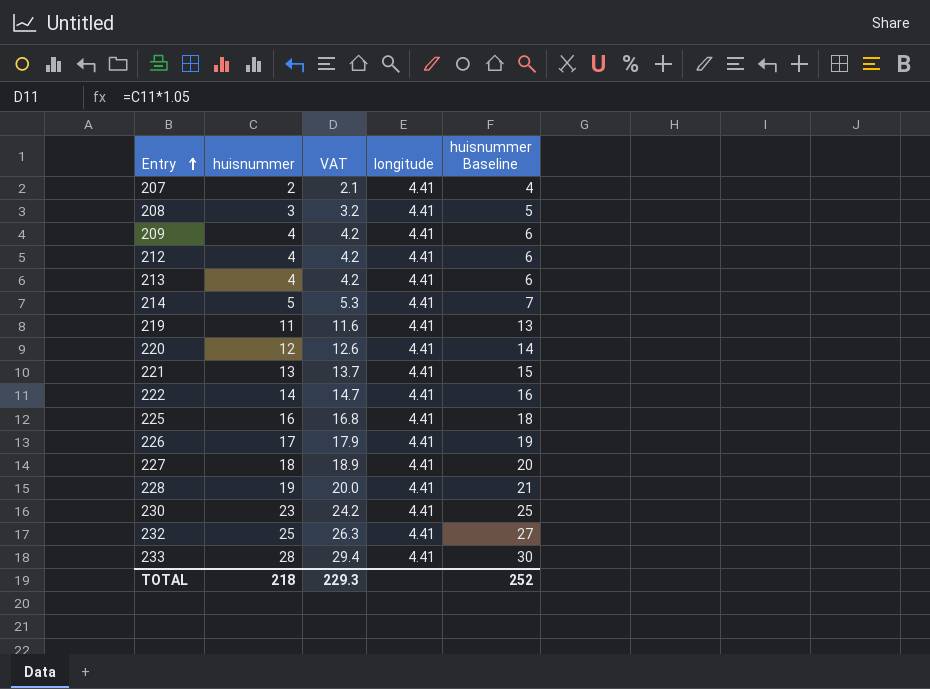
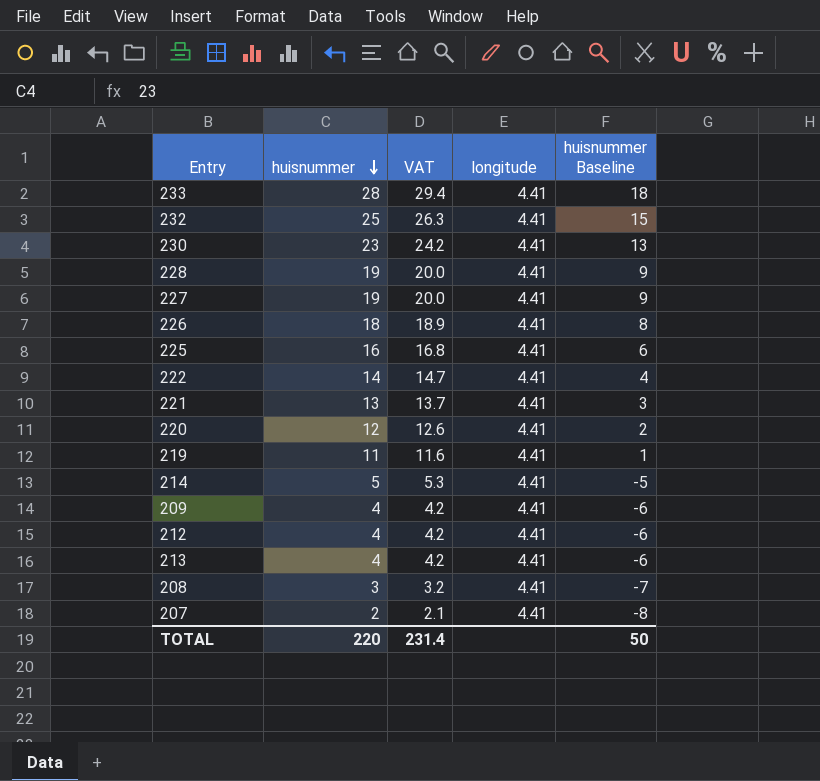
row order: Entry ascending -> huisnummer descending
column huisnummer Baseline | formula: [huisnummer] + 2 -> [huisnummer] - 10
227 | huisnummer: 18 -> 19
227 | VAT: 18.9 -> 20.0
226 | huisnummer: 17 -> 18
226 | VAT: 17.9 -> 18.9
TOTAL | huisnummer: 218 -> 220
TOTAL | VAT: 229.3 -> 231.4
TOTAL | huisnummer Baseline: 252 -> 50

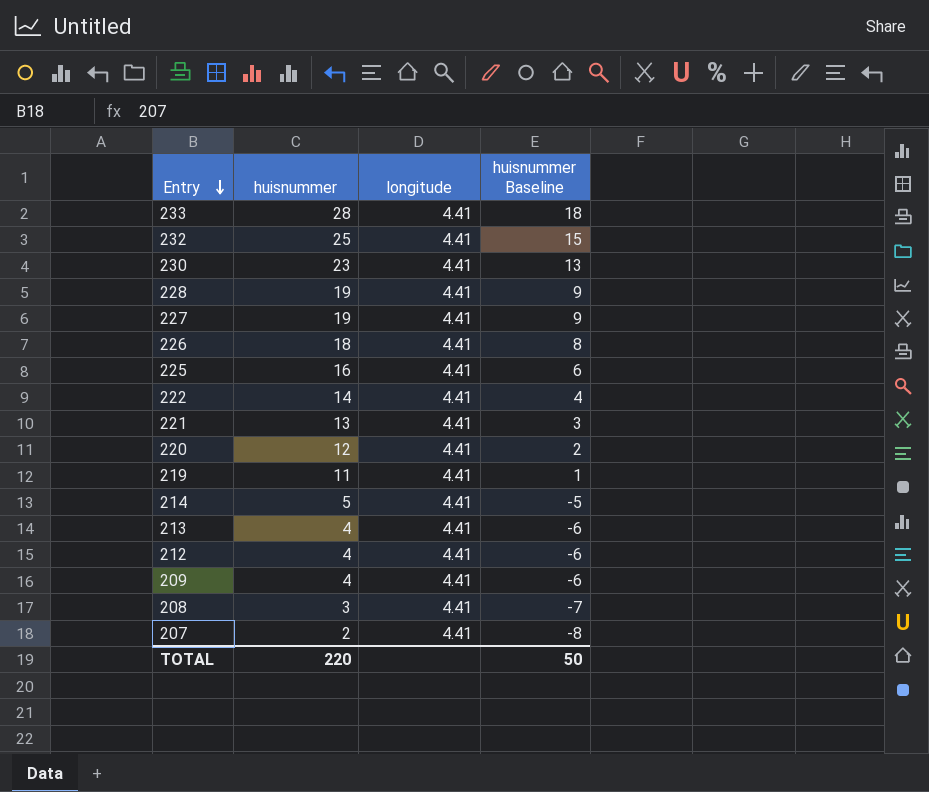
row order: huisnummer descending -> Entry descending
column VAT | formula: [huisnummer] * 1.05 -> none

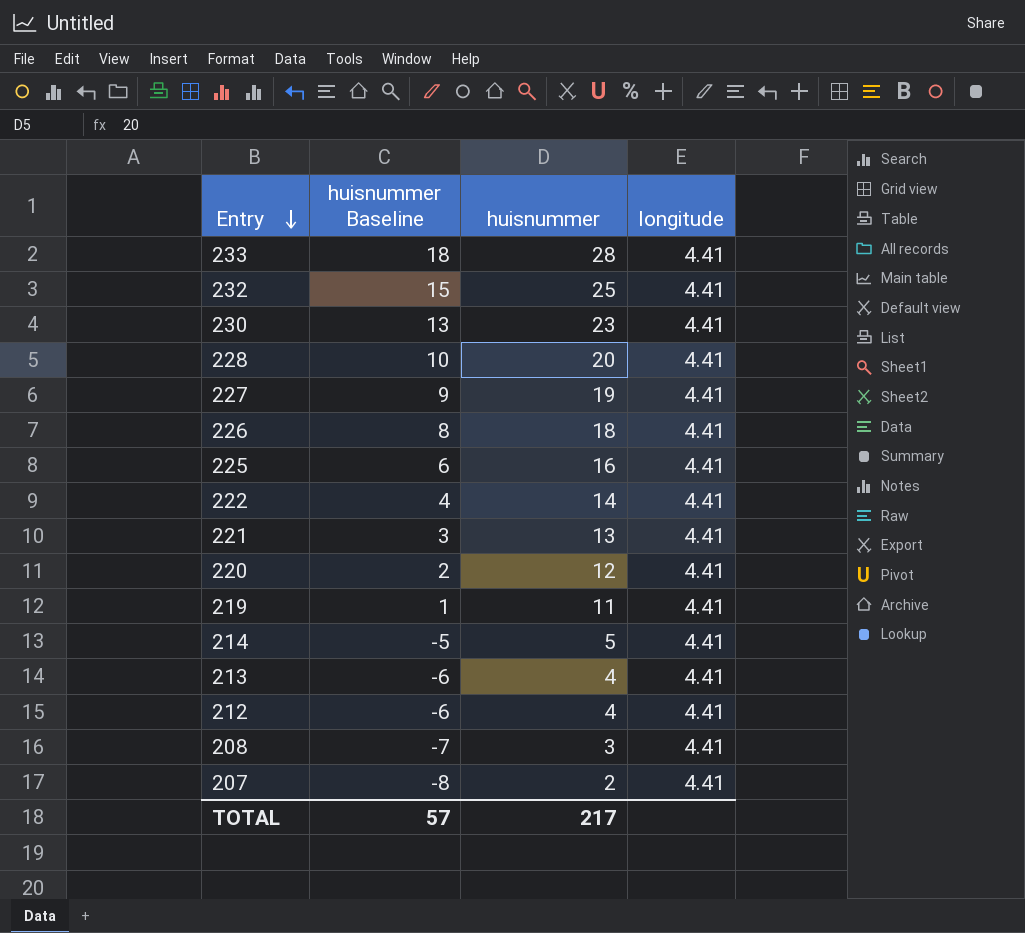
column huisnummer Baseline | position: 4 -> 2
row 209: 4 | 4.41 | -6 -> none
228 | huisnummer Baseline: 9 -> 10
228 | huisnummer: 19 -> 20
TOTAL | huisnummer Baseline: 50 -> 57
TOTAL | huisnummer: 220 -> 217

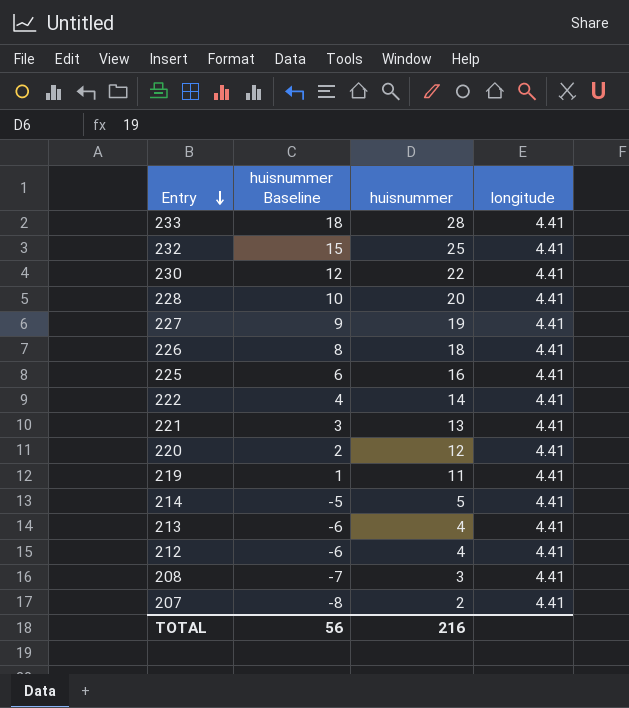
230 | huisnummer Baseline: 13 -> 12
230 | huisnummer: 23 -> 22
TOTAL | huisnummer Baseline: 57 -> 56
TOTAL | huisnummer: 217 -> 216

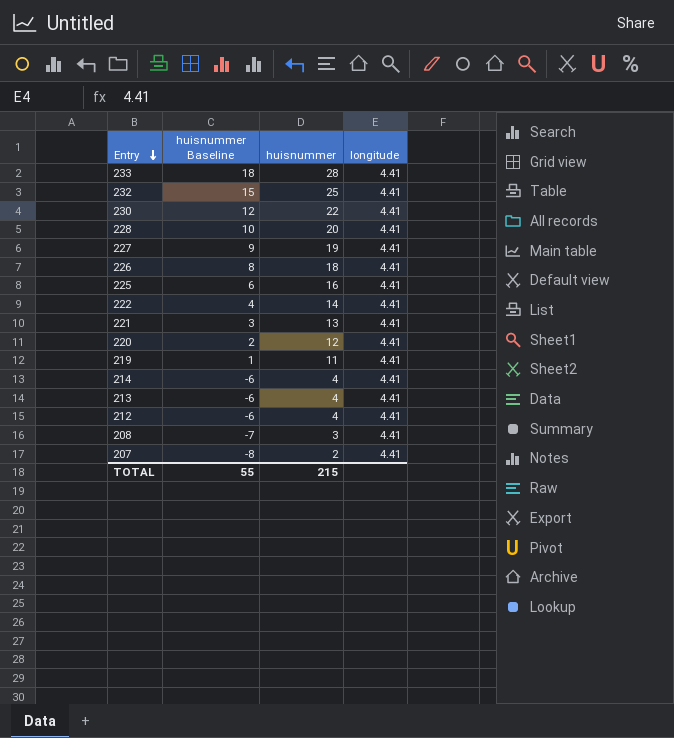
214 | huisnummer Baseline: -5 -> -6
214 | huisnummer: 5 -> 4
TOTAL | huisnummer Baseline: 56 -> 55
TOTAL | huisnummer: 216 -> 215

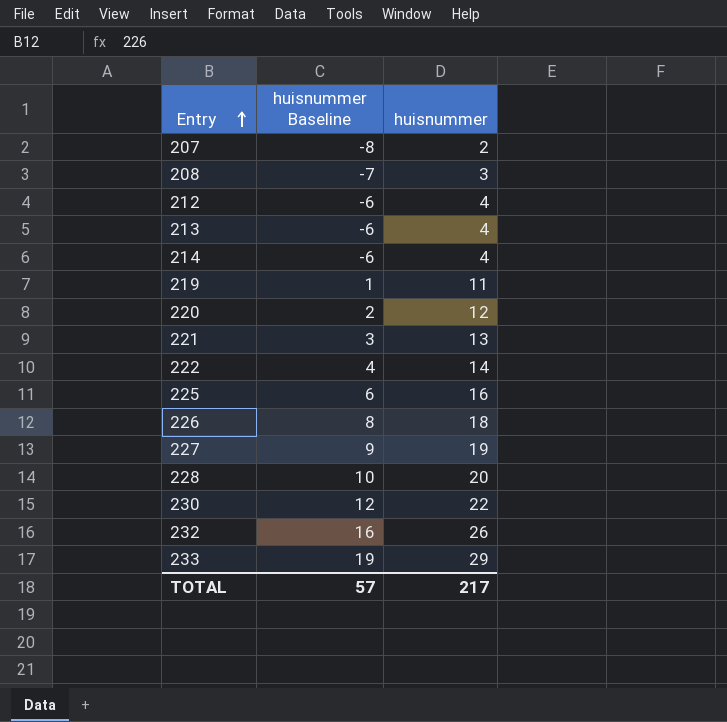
row order: Entry descending -> Entry ascending
column longitude | position: 4 -> none
232 | huisnummer Baseline: 15 -> 16
232 | huisnummer: 25 -> 26
233 | huisnummer Baseline: 18 -> 19
233 | huisnummer: 28 -> 29
TOTAL | huisnummer Baseline: 55 -> 57
TOTAL | huisnummer: 215 -> 217

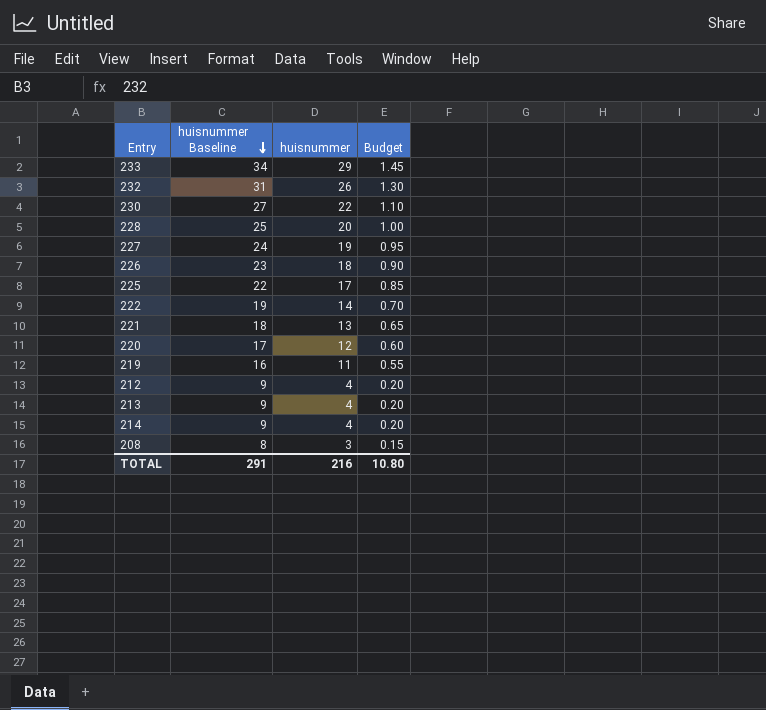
row order: Entry ascending -> huisnummer Baseline descending
column huisnummer Baseline | formula: [huisnummer] - 10 -> [huisnummer] + 5
column Budget | formula: none -> [huisnummer] * 0.05
row 207: -8 | 2 -> none
225 | huisnummer: 16 -> 17
TOTAL | huisnummer Baseline: 57 -> 291
TOTAL | huisnummer: 217 -> 216

